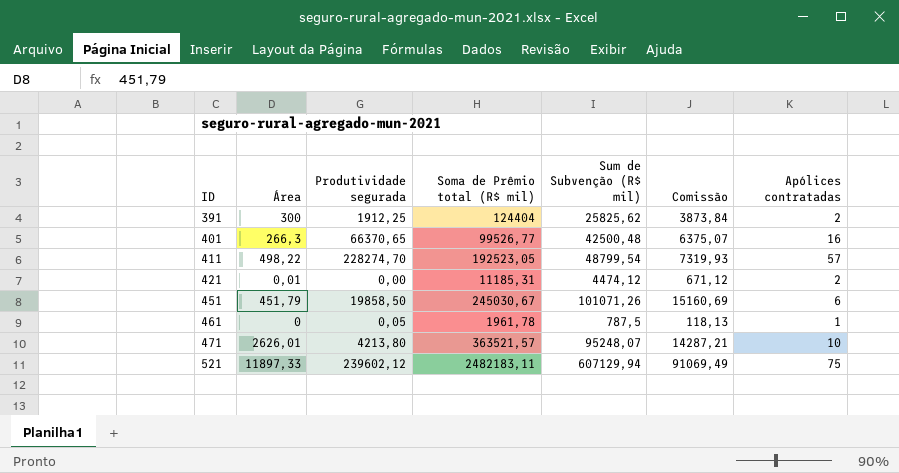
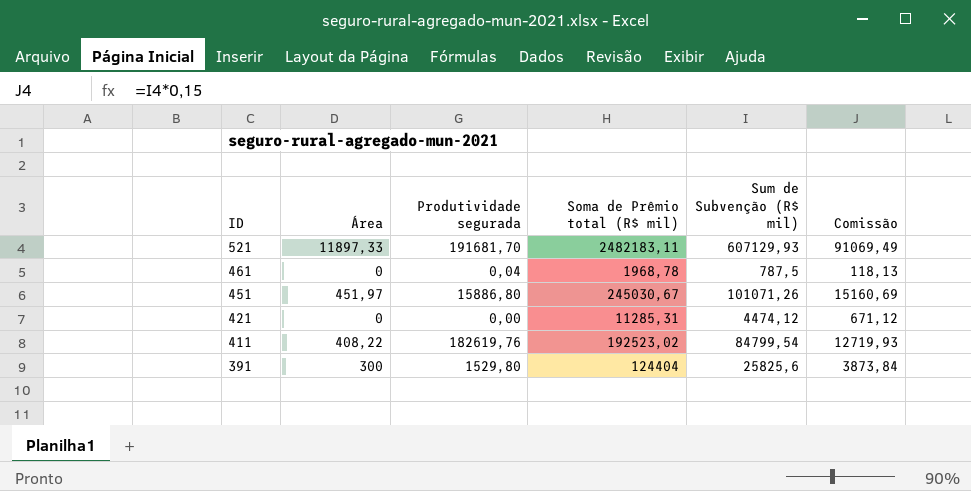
row order: ID ascending -> ID descending
column Apólices contratadas | position: 7 -> none
row 401: 266,3 | 66370,65 | 99526,77 | 42500,48 | 6375,07 | 16 -> none
row 471: 2626,01 | 4213,80 | 363521,57 | 95248,07 | 14287,21 | 10 -> none
521 | Produtividade segurada: 239602,12 -> 191681,70
521 | Sum de Subvenção (R$ mil): 607129,94 -> 607129,93
461 | Produtividade segurada: 0,05 -> 0,04
461 | Soma de Prêmio total (R$ mil): 1961,78 -> 1968,78
451 | Área: 451,79 -> 451,97
451 | Produtividade segurada: 19858,50 -> 15886,80
421 | Área: 0,01 -> 0
421 | Soma de Prêmio total (R$ mil): 11185,31 -> 11285,31
411 | Área: 498,22 -> 408,22
411 | Produtividade segurada: 228274,70 -> 182619,76
411 | Soma de Prêmio total (R$ mil): 192523,05 -> 192523,02
411 | Sum de Subvenção (R$ mil): 48799,54 -> 84799,54
411 | Comissão: 7319,93 -> 12719,93
391 | Produtividade segurada: 1912,25 -> 1529,80
391 | Sum de Subvenção (R$ mil): 25825,62 -> 25825,6

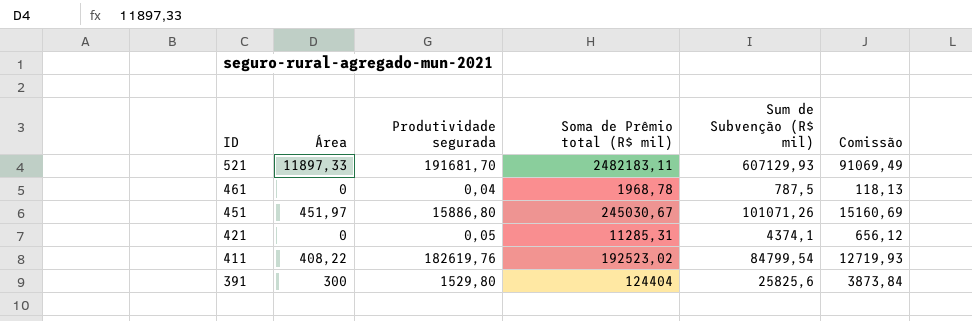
421 | Produtividade segurada: 0,00 -> 0,05
421 | Sum de Subvenção (R$ mil): 4474,12 -> 4374,1
421 | Comissão: 671,12 -> 656,12

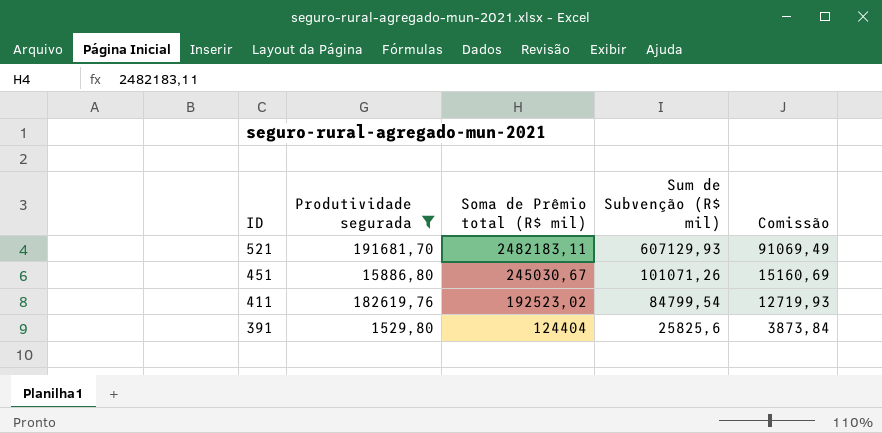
filter: none -> Produtividade segurada >= 1529,80
column Área | position: 2 -> none

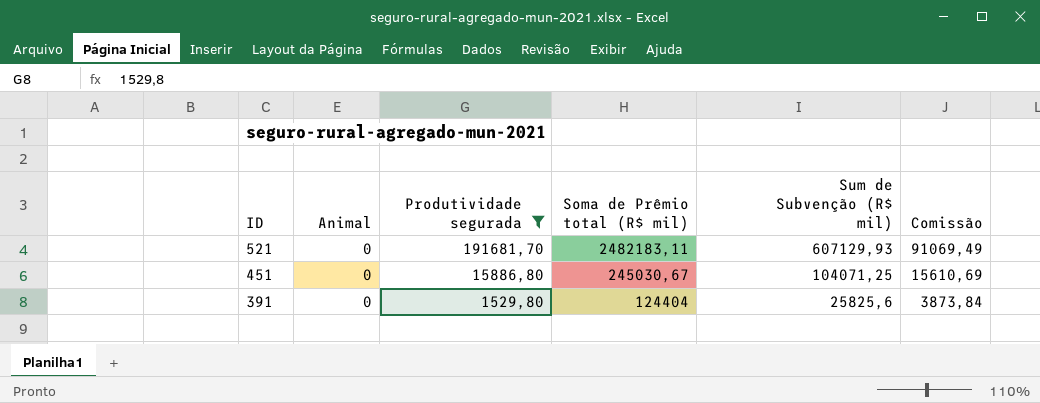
column Animal | position: none -> 2
row 411: 182619,76 | 192523,02 | 84799,54 | 12719,93 -> none
451 | Sum de Subvenção (R$ mil): 101071,26 -> 104071,25
451 | Comissão: 15160,69 -> 15610,69

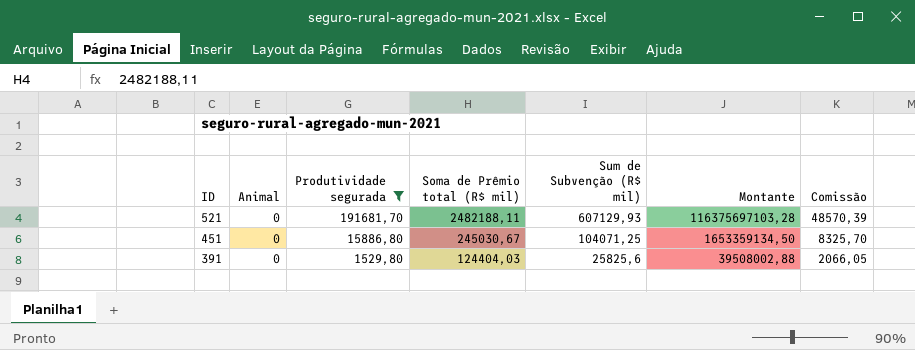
column Montante | formula: none -> [Produtividade segurada] * [Sum de Subvenção (R$ mil)]
column Comissão | formula: [Sum de Subvenção (R$ mil)] * 0,15 -> [Sum de Subvenção (R$ mil)] * 0,08
521 | Soma de Prêmio total (R$ mil): 2482183,11 -> 2482188,11
391 | Soma de Prêmio total (R$ mil): 124404 -> 124404,03

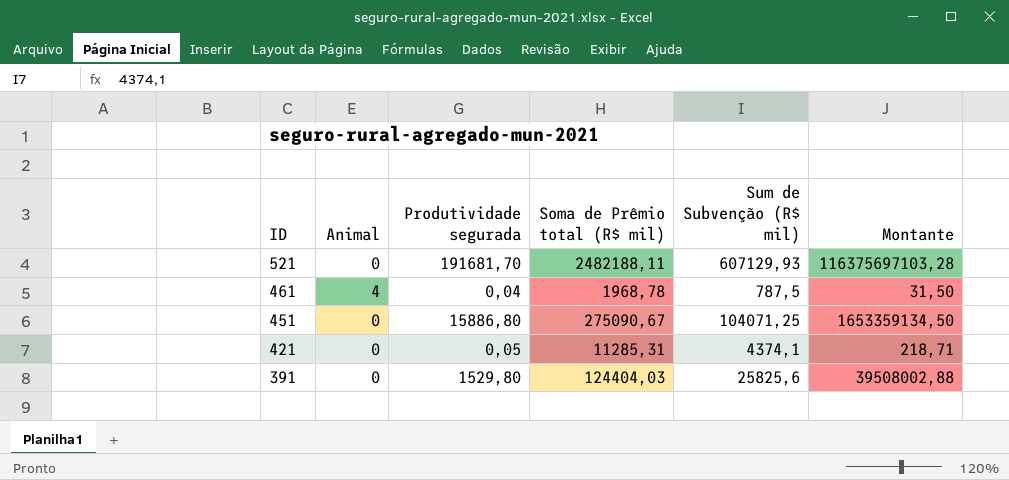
filter: Produtividade segurada >= 1529,80 -> none
column Comissão | formula: [Sum de Subvenção (R$ mil)] * 0,08 -> none
451 | Soma de Prêmio total (R$ mil): 245030,67 -> 275090,67

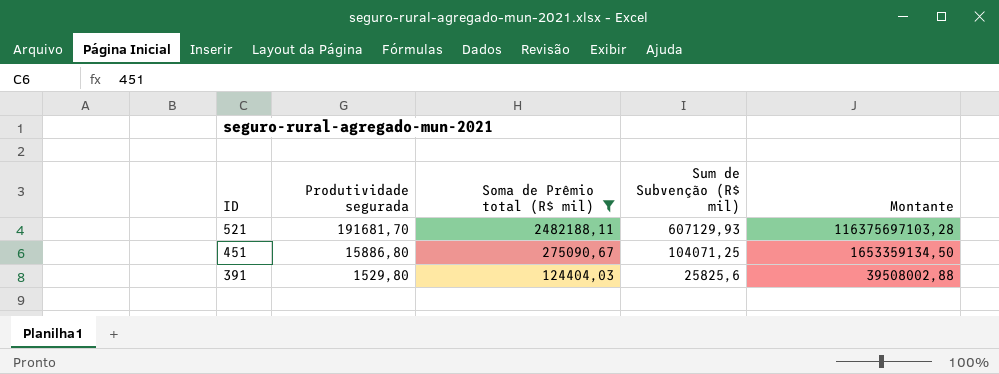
filter: none -> Soma de Prêmio total (R$ mil) >= 124404,03
column Animal | position: 2 -> none

